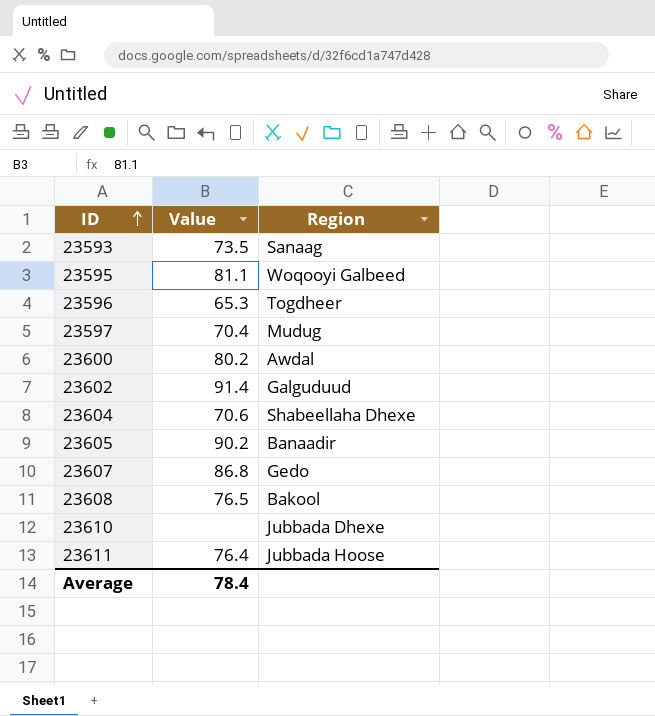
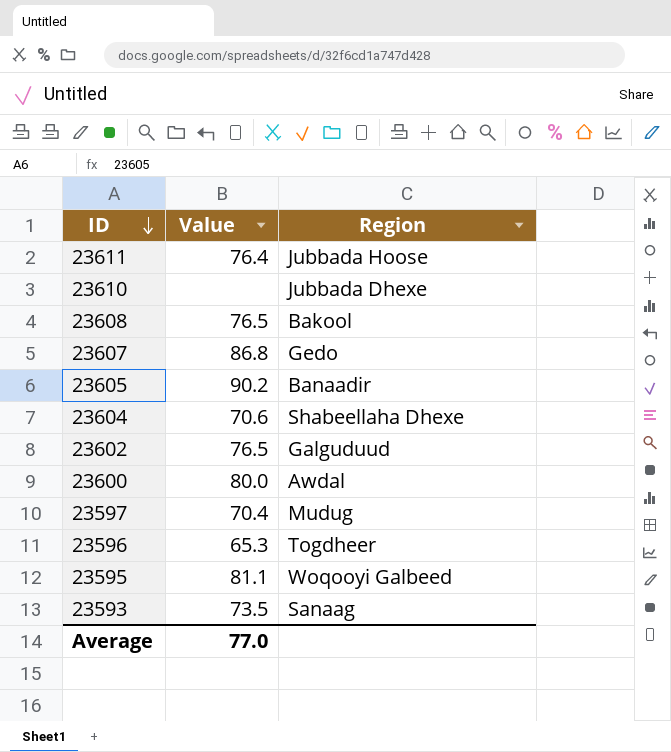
row order: ID ascending -> ID descending
23602 | Value: 91.4 -> 76.5
23600 | Value: 80.2 -> 80.0
Average | Value: 78.4 -> 77.0

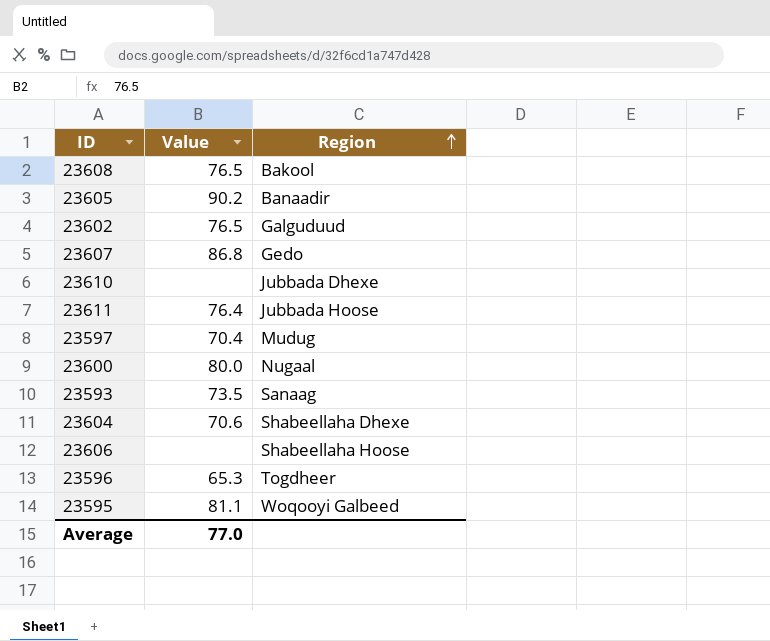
row order: ID descending -> Region ascending
23600 | Region: Awdal -> Nugaal
row 23606: none -> none | Shabeellaha Hoose

